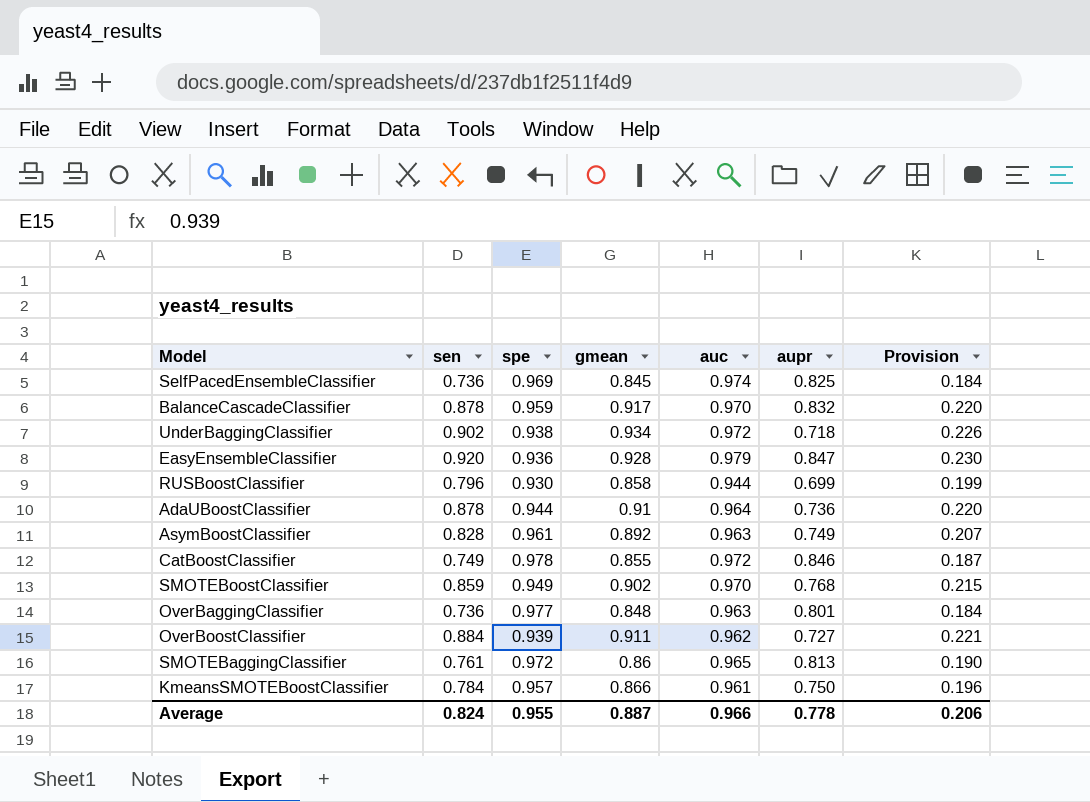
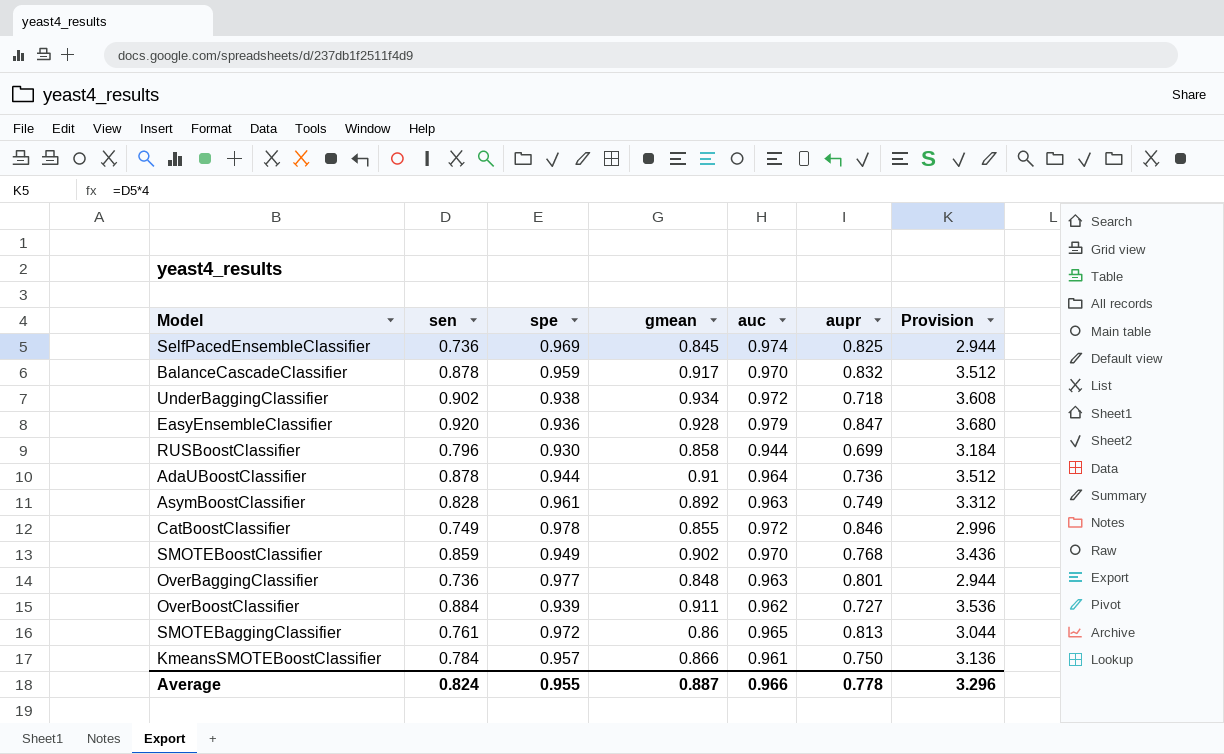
column Provision | formula: [sen] * 0.25 -> [sen] * 4
Average | Provision: 0.206 -> 3.296

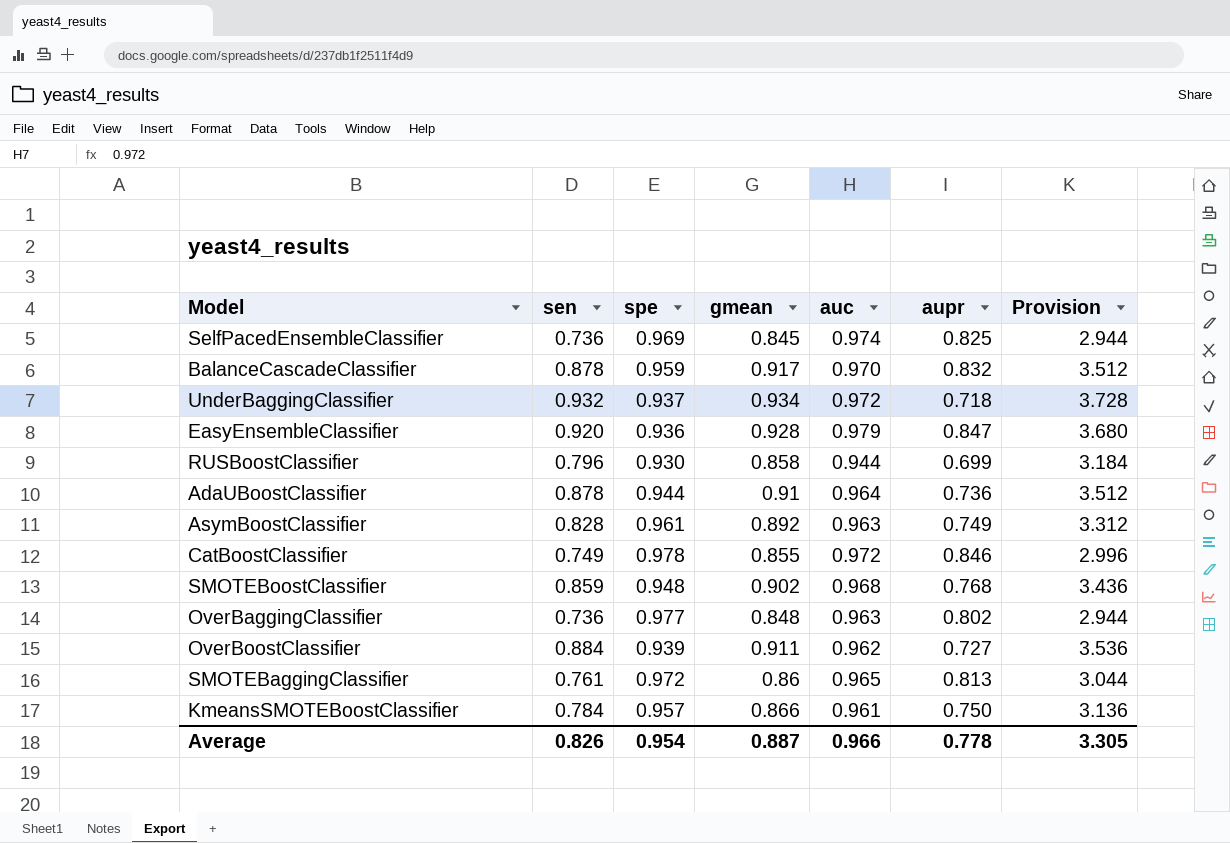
UnderBaggingClassifier | sen: 0.902 -> 0.932
UnderBaggingClassifier | spe: 0.938 -> 0.937
UnderBaggingClassifier | Provision: 3.608 -> 3.728
SMOTEBoostClassifier | spe: 0.949 -> 0.948
SMOTEBoostClassifier | auc: 0.970 -> 0.968
OverBaggingClassifier | aupr: 0.801 -> 0.802
Average | sen: 0.824 -> 0.826
Average | spe: 0.955 -> 0.954
Average | Provision: 3.296 -> 3.305

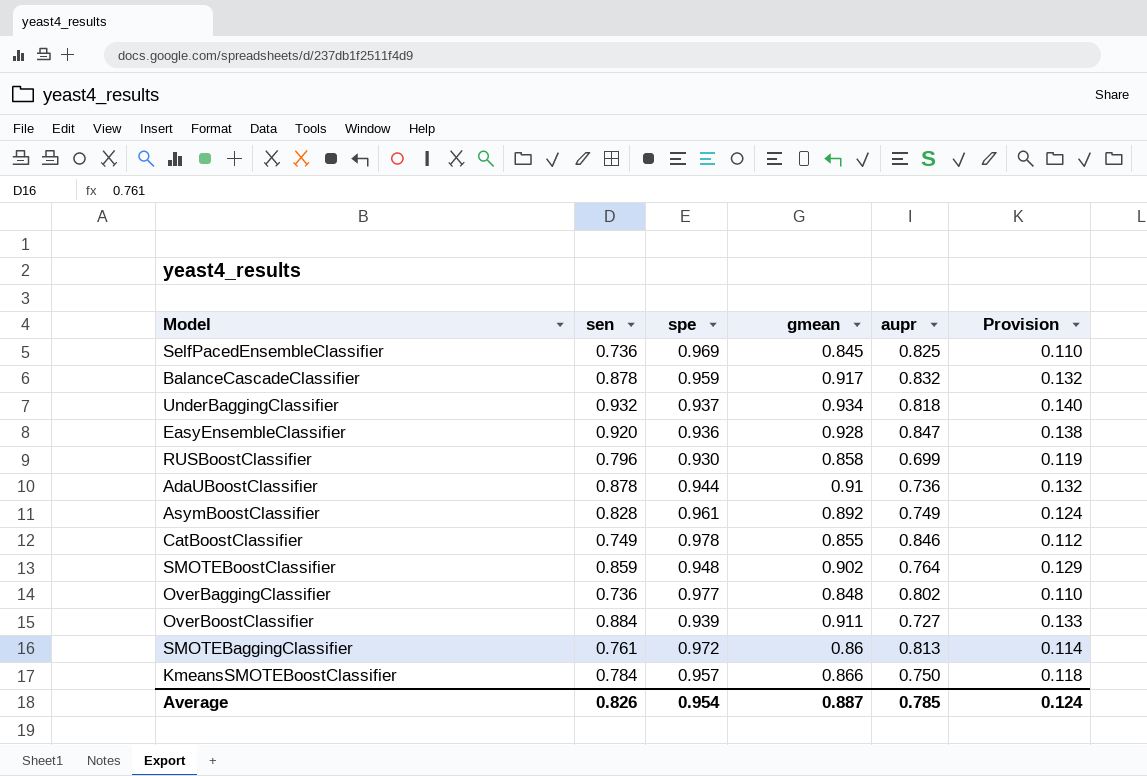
column auc | position: 5 -> none
column Provision | formula: [sen] * 4 -> [sen] * 0.15
UnderBaggingClassifier | aupr: 0.718 -> 0.818
SMOTEBoostClassifier | aupr: 0.768 -> 0.764
Average | aupr: 0.778 -> 0.785
Average | Provision: 3.305 -> 0.124

